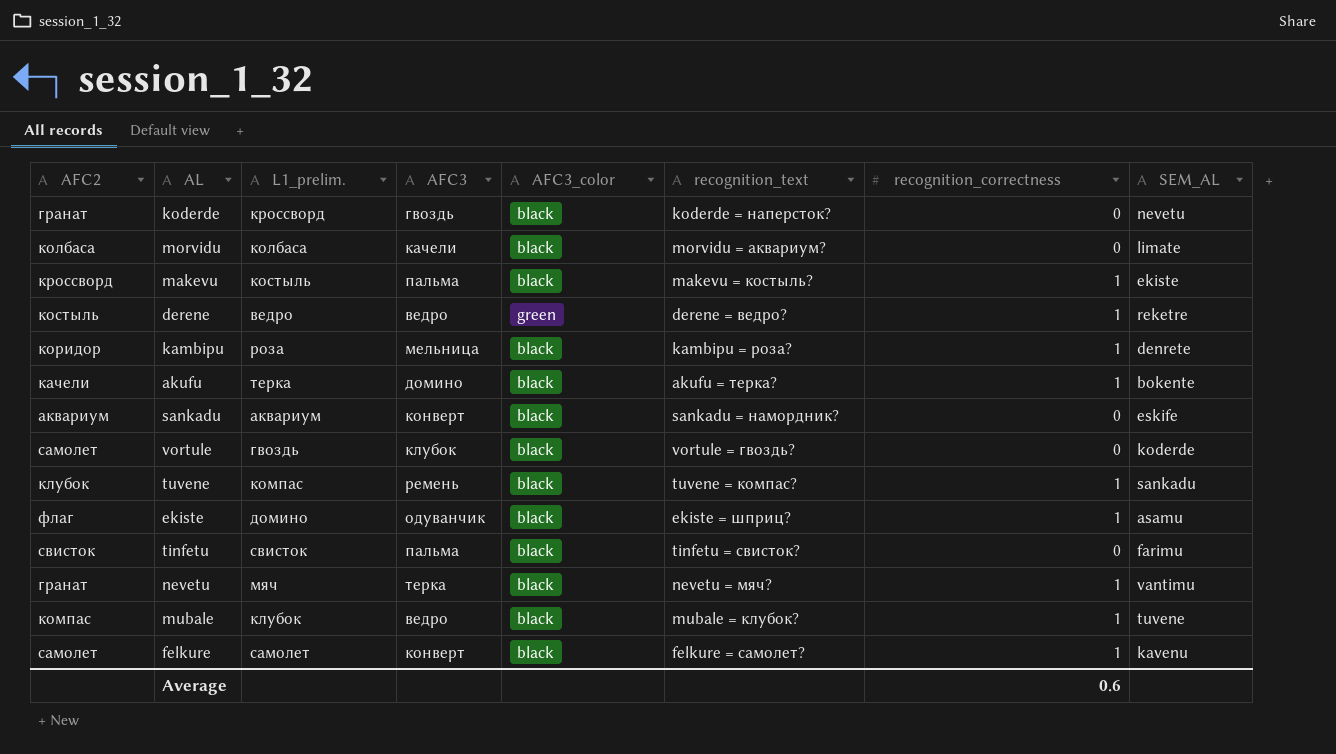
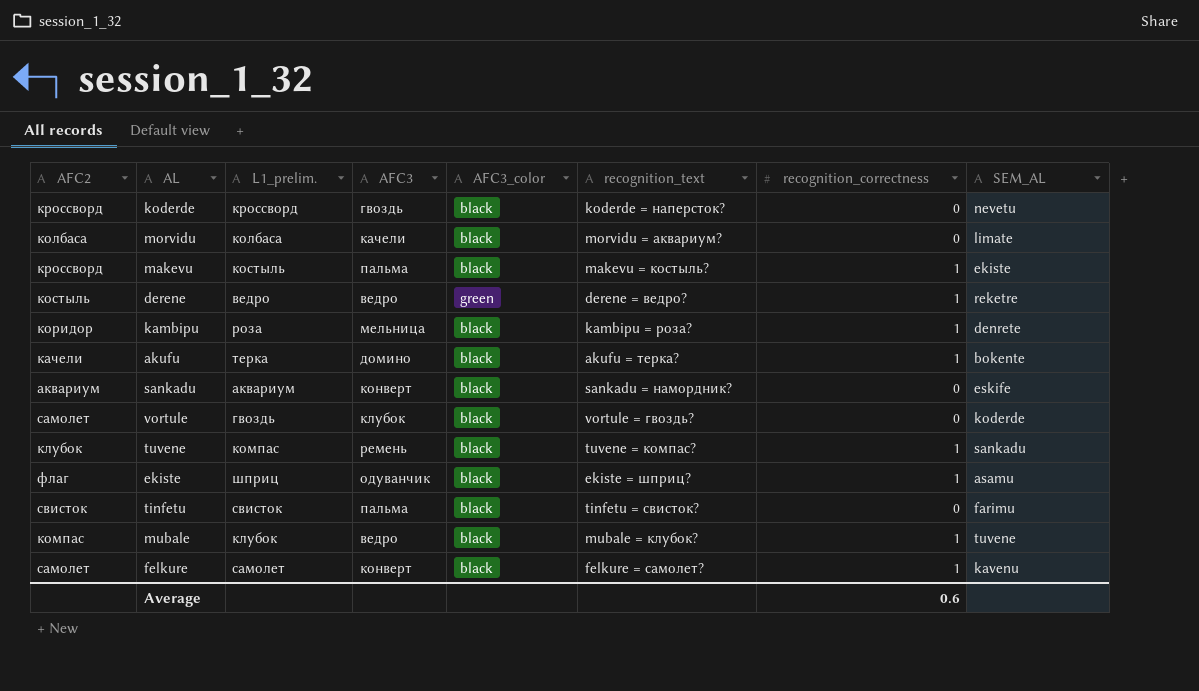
row nevetu: гранат | мяч | терка | black | nevetu = мяч? | 1 | vantimu -> none
koderde | AFC2: гранат -> кроссворд
ekiste | L1_prelim.: домино -> шприц

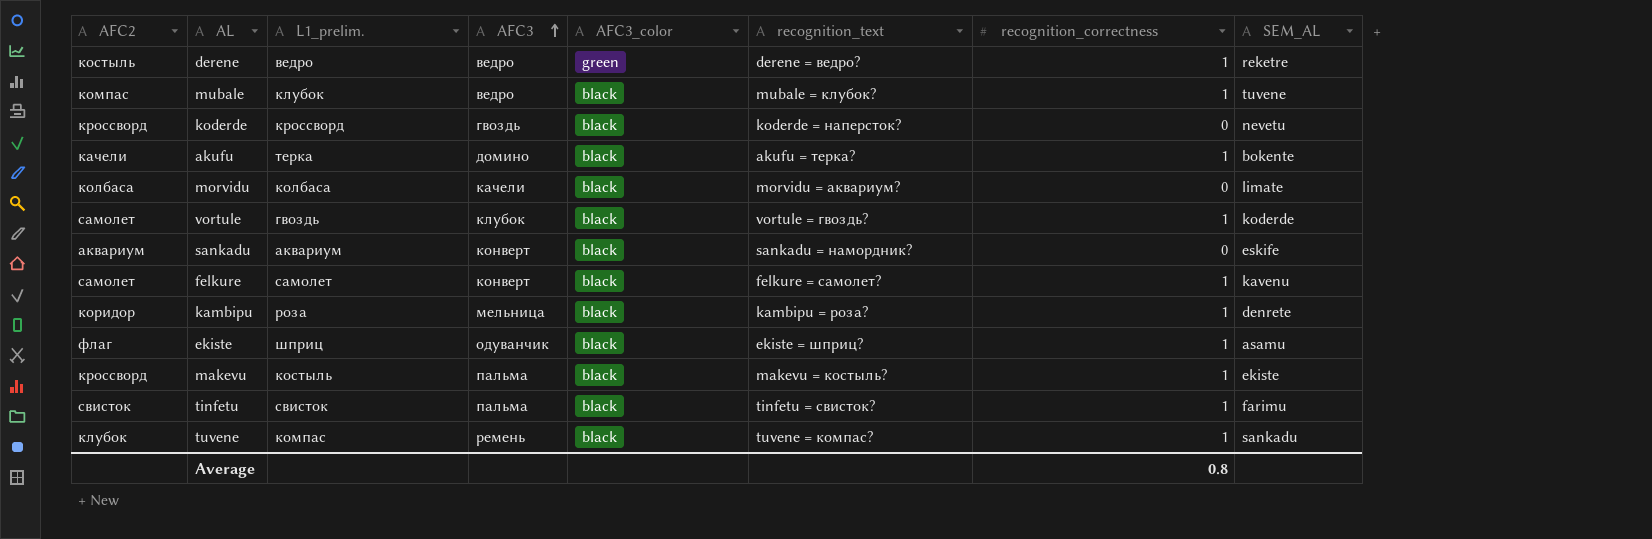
row order: none -> AFC3 ascending
vortule | recognition_correctness: 0 -> 1
tinfetu | recognition_correctness: 0 -> 1
Average | recognition_correctness: 0.6 -> 0.8

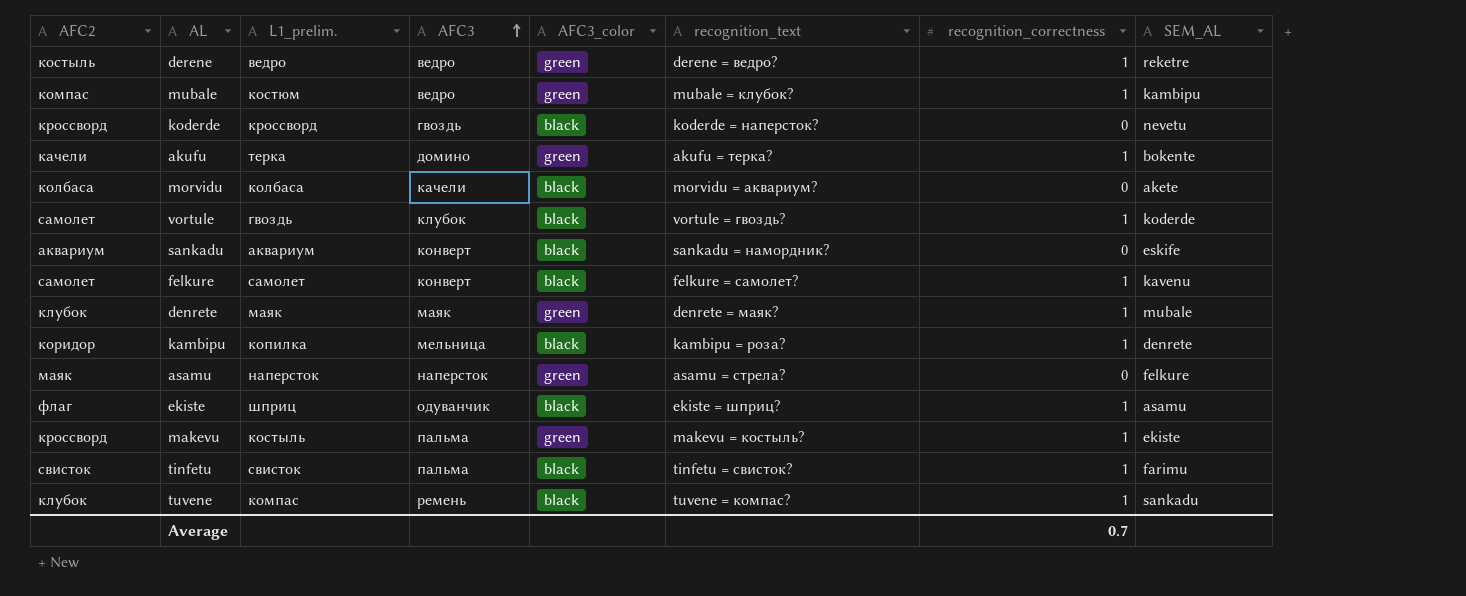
mubale | L1_prelim.: клубок -> костюм
mubale | AFC3_color: black -> green
mubale | SEM_AL: tuvene -> kambipu
akufu | AFC3_color: black -> green
morvidu | SEM_AL: limate -> akete
row denrete: none -> клубок | маяк | маяк | green | denrete = маяк? | 1 | mubale
kambipu | L1_prelim.: роза -> копилка
row asamu: none -> маяк | наперсток | наперсток | green | asamu = стрела? | 0 | felkure
makevu | AFC3_color: black -> green
Average | recognition_correctness: 0.8 -> 0.7

